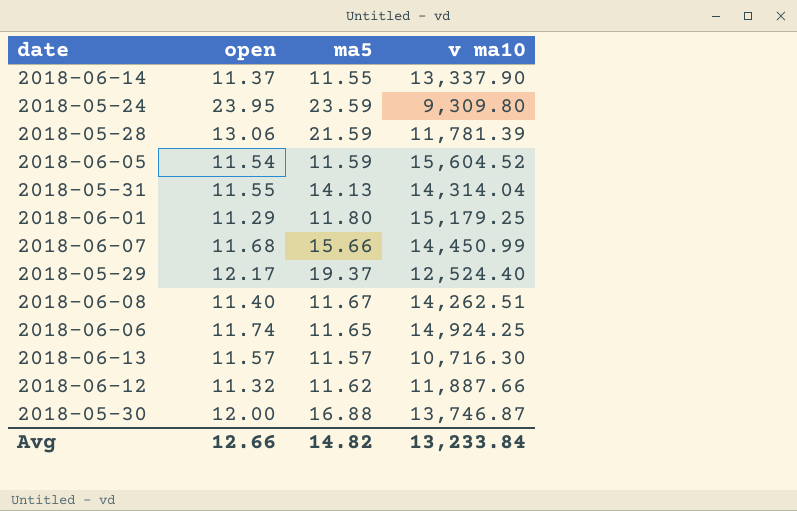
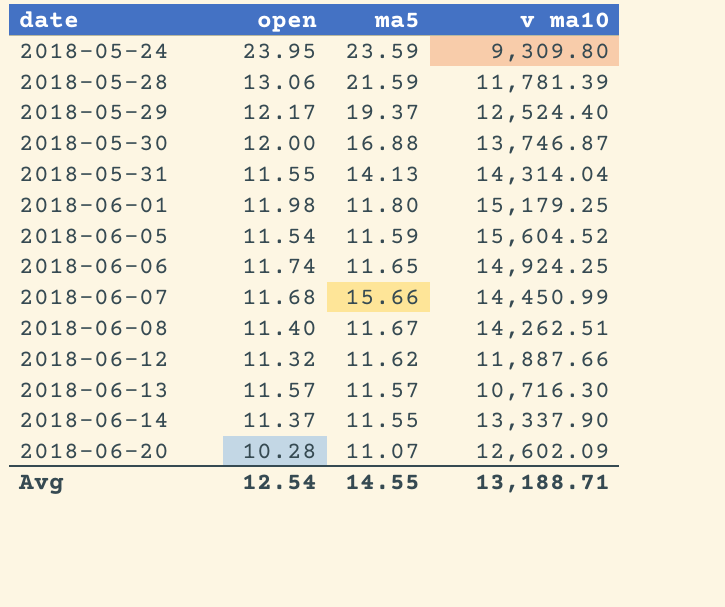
row order: none -> date ascending
2018-06-01 | open: 11.29 -> 11.98
row 2018-06-20: none -> 10.28 | 11.07 | 12,602.09
Avg | open: 12.66 -> 12.54
Avg | ma5: 14.82 -> 14.55
Avg | v ma10: 13,233.84 -> 13,188.71

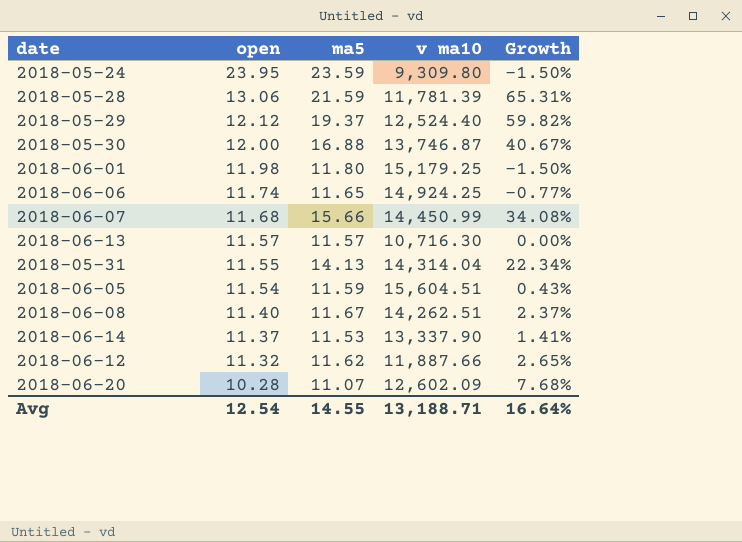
row order: date ascending -> open descending
column Growth | formula: none -> ([ma5] - [open]) / [open]
2018-05-29 | open: 12.17 -> 12.12
2018-06-05 | v ma10: 15,604.52 -> 15,604.51
2018-06-14 | ma5: 11.55 -> 11.53

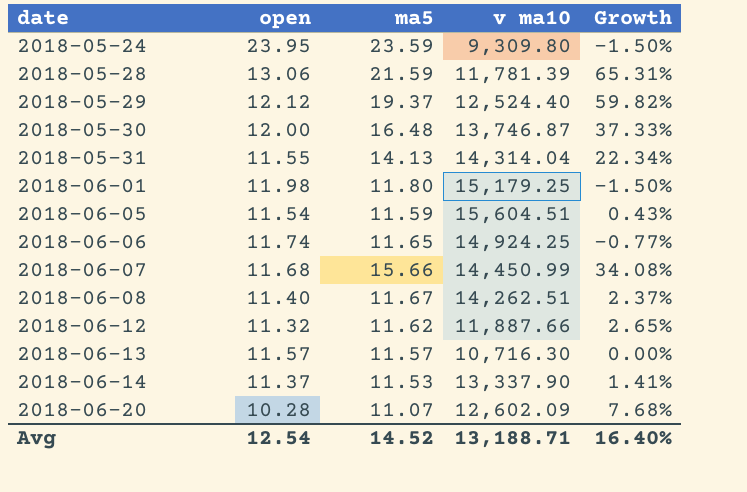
row order: open descending -> date ascending
2018-05-30 | ma5: 16.88 -> 16.48
2018-05-30 | Growth: 40.67% -> 37.33%
Avg | ma5: 14.55 -> 14.52
Avg | Growth: 16.64% -> 16.40%

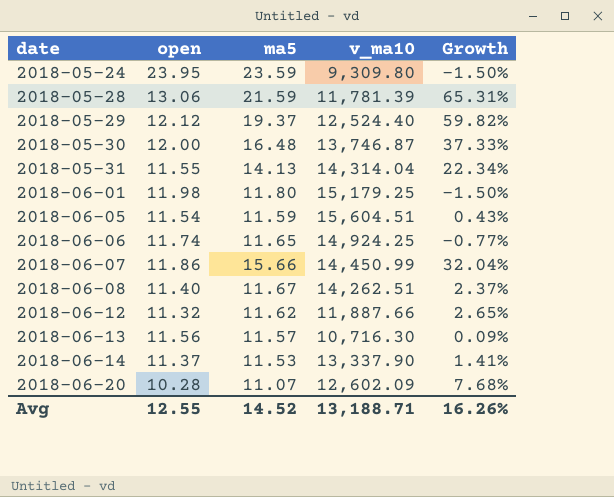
column name: v ma10 -> v_ma10
2018-06-07 | open: 11.68 -> 11.86
2018-06-07 | Growth: 34.08% -> 32.04%
2018-06-13 | open: 11.57 -> 11.56
2018-06-13 | Growth: 0.00% -> 0.09%
Avg | open: 12.54 -> 12.55
Avg | Growth: 16.40% -> 16.26%

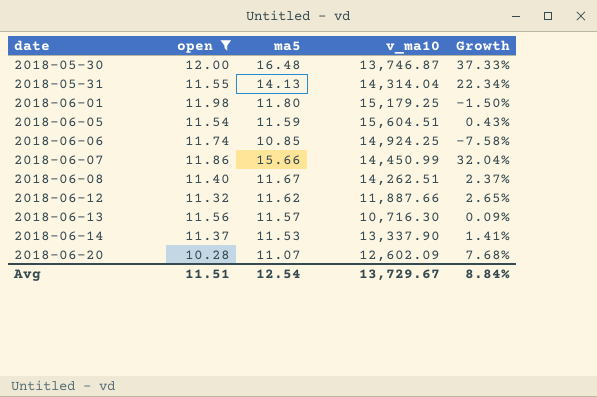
filter: none -> open <= 12.00
2018-06-06 | ma5: 11.65 -> 10.85
2018-06-06 | Growth: -0.77% -> -7.58%
Avg | open: 12.55 -> 11.51
Avg | ma5: 14.52 -> 12.54
Avg | v_ma10: 13,188.71 -> 13,729.67
Avg | Growth: 16.26% -> 8.84%

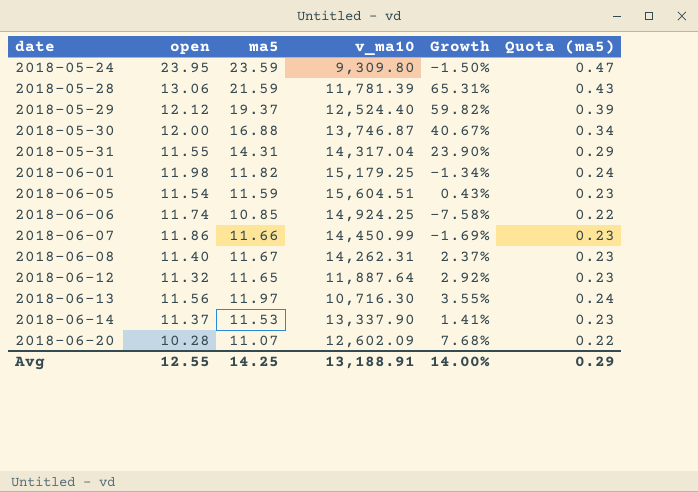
filter: open <= 12.00 -> none
column Quota (ma5) | formula: none -> [ma5] * 0.02
2018-05-30 | ma5: 16.48 -> 16.88
2018-05-30 | Growth: 37.33% -> 40.67%
2018-05-31 | ma5: 14.13 -> 14.31
2018-05-31 | v_ma10: 14,314.04 -> 14,317.04
2018-05-31 | Growth: 22.34% -> 23.90%
2018-06-01 | ma5: 11.80 -> 11.82
2018-06-01 | Growth: -1.50% -> -1.34%
2018-06-07 | ma5: 15.66 -> 11.66
2018-06-07 | Growth: 32.04% -> -1.69%
2018-06-08 | v_ma10: 14,262.51 -> 14,262.31
2018-06-12 | ma5: 11.62 -> 11.65
2018-06-12 | v_ma10: 11,887.66 -> 11,887.64
2018-06-12 | Growth: 2.65% -> 2.92%
2018-06-13 | ma5: 11.57 -> 11.97
2018-06-13 | Growth: 0.09% -> 3.55%
Avg | open: 11.51 -> 12.55
Avg | ma5: 12.54 -> 14.25
Avg | v_ma10: 13,729.67 -> 13,188.91
Avg | Growth: 8.84% -> 14.00%

